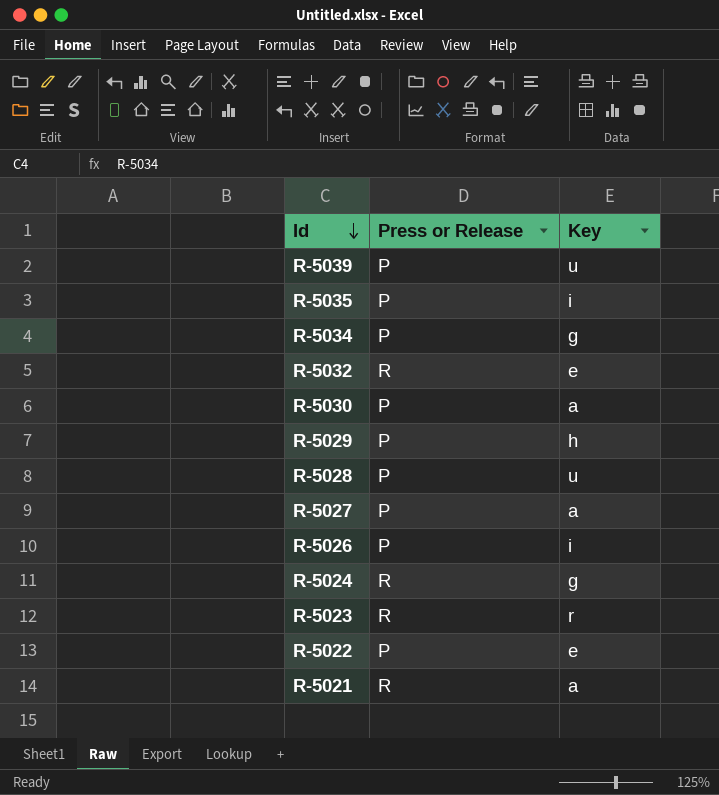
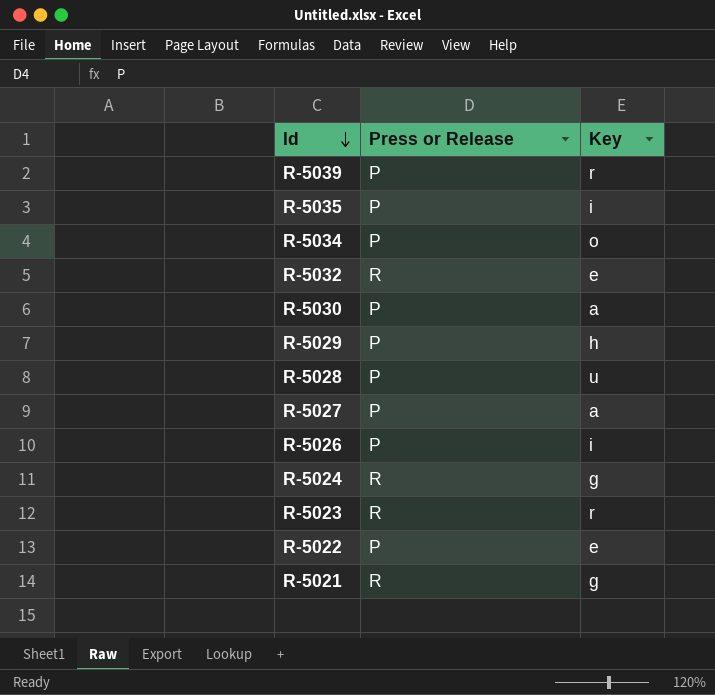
R-5039 | Key: u -> r
R-5034 | Key: g -> o
R-5021 | Key: a -> g

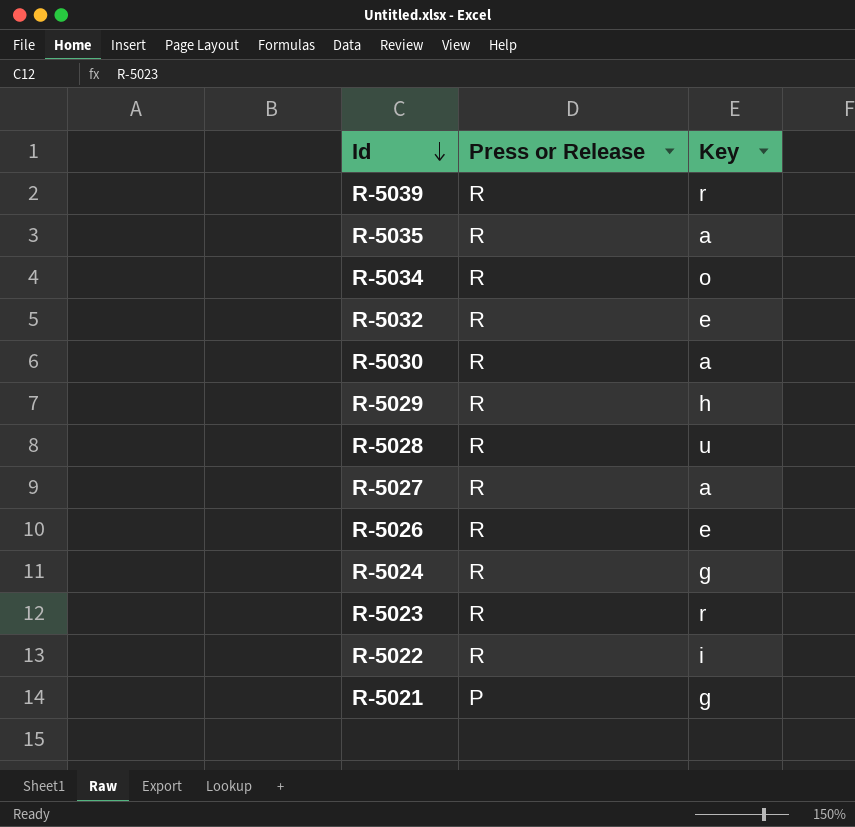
R-5039 | Press or Release: P -> R
R-5035 | Press or Release: P -> R
R-5035 | Key: i -> a
R-5034 | Press or Release: P -> R
R-5030 | Press or Release: P -> R
R-5029 | Press or Release: P -> R
R-5028 | Press or Release: P -> R
R-5027 | Press or Release: P -> R
R-5026 | Press or Release: P -> R
R-5026 | Key: i -> e
R-5022 | Press or Release: P -> R
R-5022 | Key: e -> i
R-5021 | Press or Release: R -> P

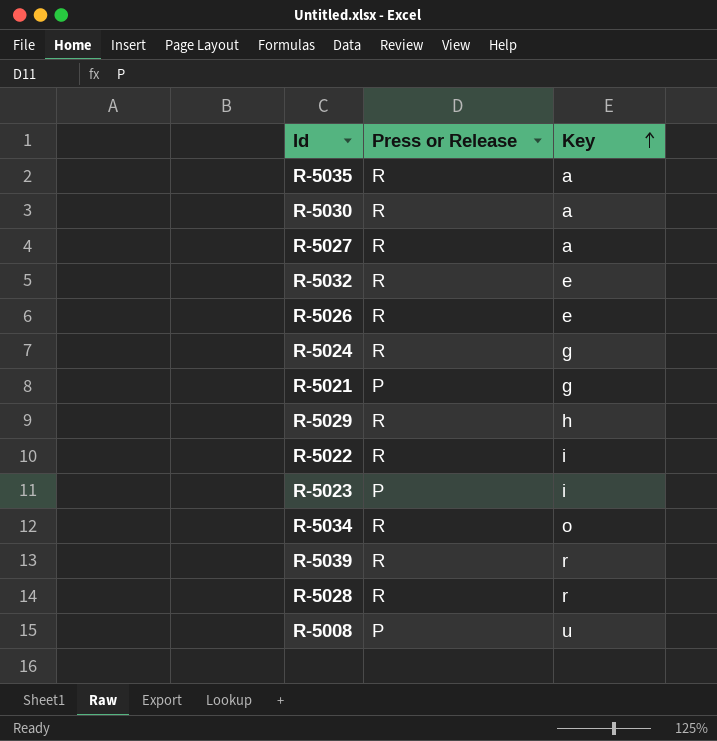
row order: Id descending -> Key ascending
R-5023 | Press or Release: R -> P
R-5023 | Key: r -> i
R-5028 | Key: u -> r
row R-5008: none -> P | u

